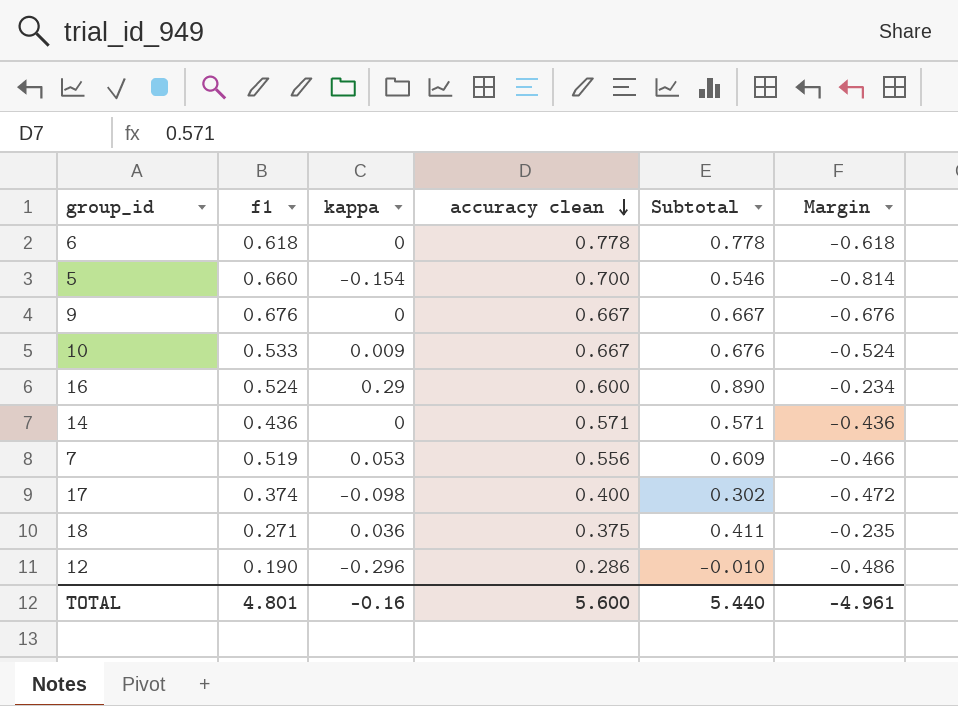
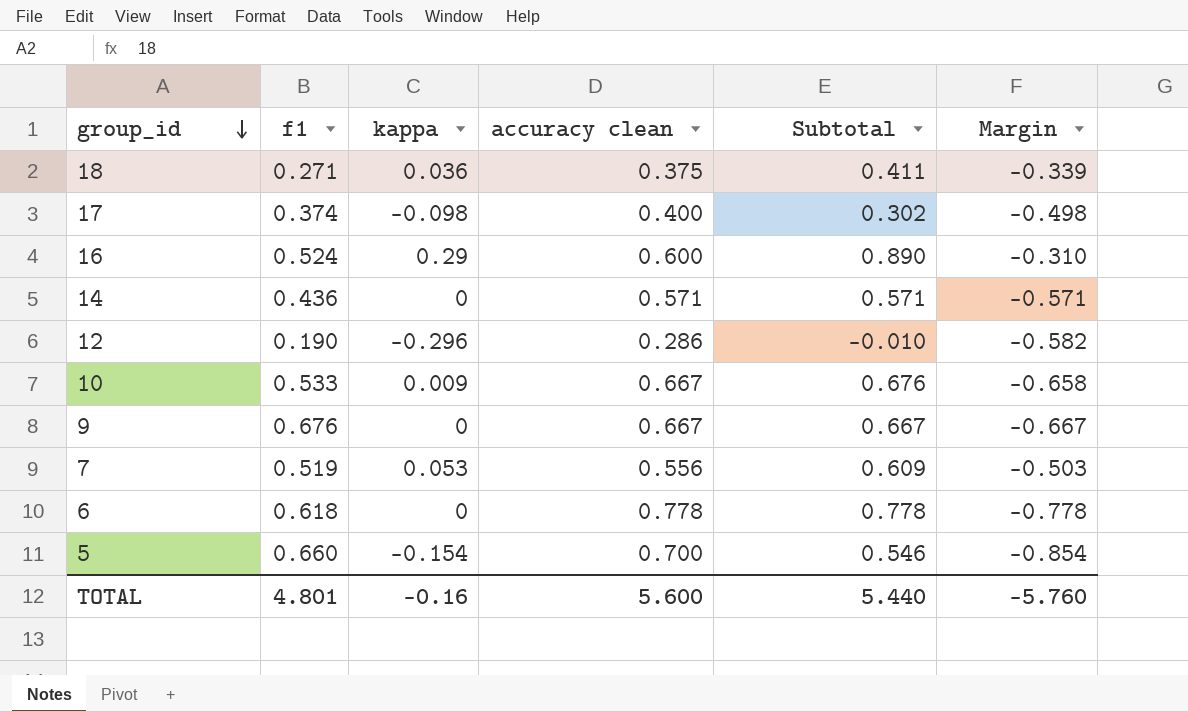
row order: accuracy clean descending -> group_id descending
column Margin | formula: [kappa] - [f1] -> [kappa] - [accuracy clean]
TOTAL | Margin: -4.961 -> -5.760

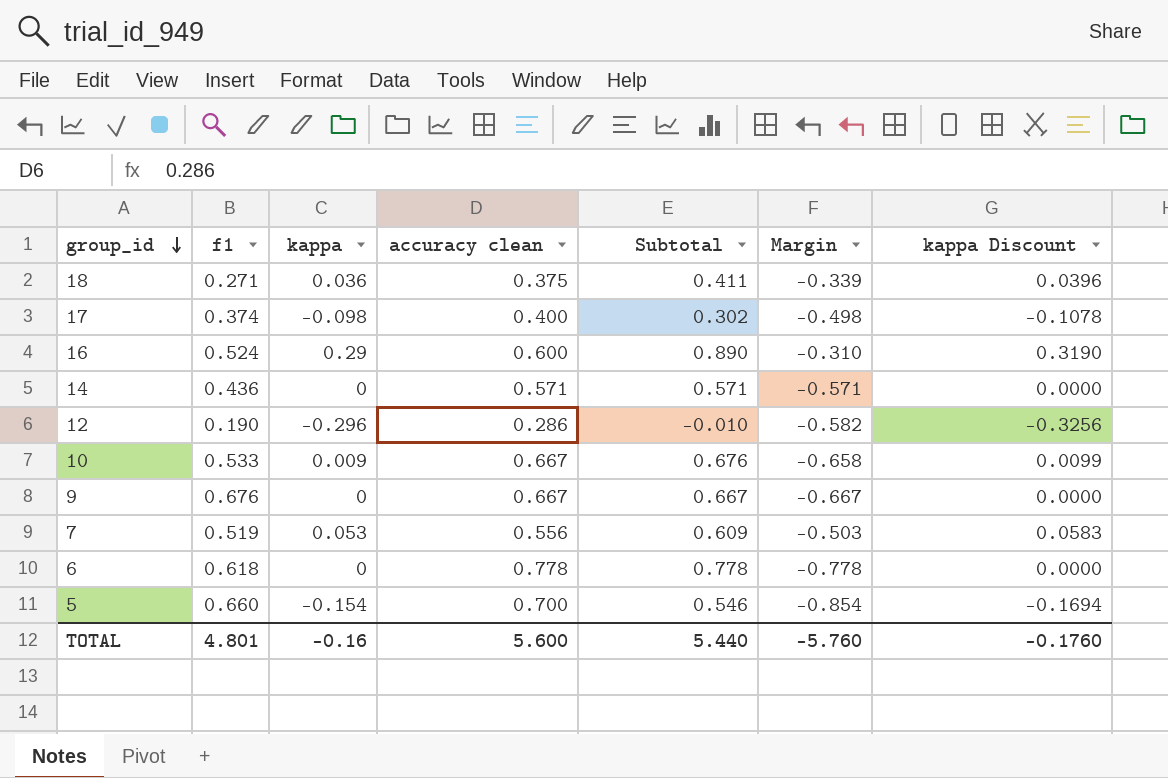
column kappa Discount | formula: none -> [kappa] * 1.1

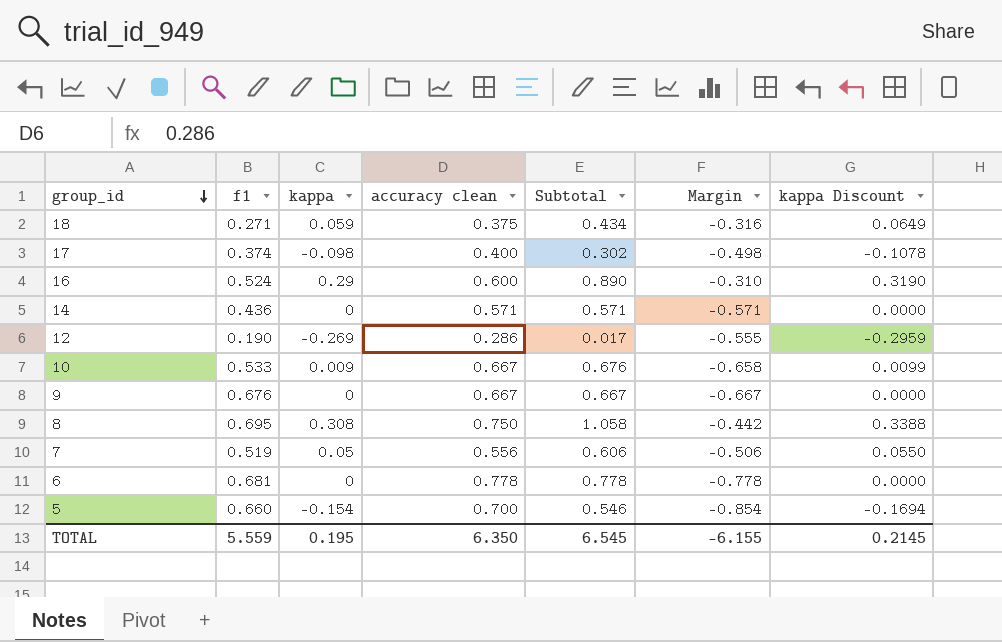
18 | kappa: 0.036 -> 0.059
18 | Subtotal: 0.411 -> 0.434
18 | Margin: -0.339 -> -0.316
18 | kappa Discount: 0.0396 -> 0.0649
12 | kappa: -0.296 -> -0.269
12 | Subtotal: -0.010 -> 0.017
12 | Margin: -0.582 -> -0.555
12 | kappa Discount: -0.3256 -> -0.2959
row 8: none -> 0.695 | 0.308 | 0.750 | 1.058 | -0.442 | 0.3388
7 | kappa: 0.053 -> 0.05
7 | Subtotal: 0.609 -> 0.606
7 | Margin: -0.503 -> -0.506
7 | kappa Discount: 0.0583 -> 0.0550
6 | f1: 0.618 -> 0.681
TOTAL | f1: 4.801 -> 5.559
TOTAL | kappa: -0.16 -> 0.195
TOTAL | accuracy clean: 5.600 -> 6.350
TOTAL | Subtotal: 5.440 -> 6.545
TOTAL | Margin: -5.760 -> -6.155
TOTAL | kappa Discount: -0.1760 -> 0.2145

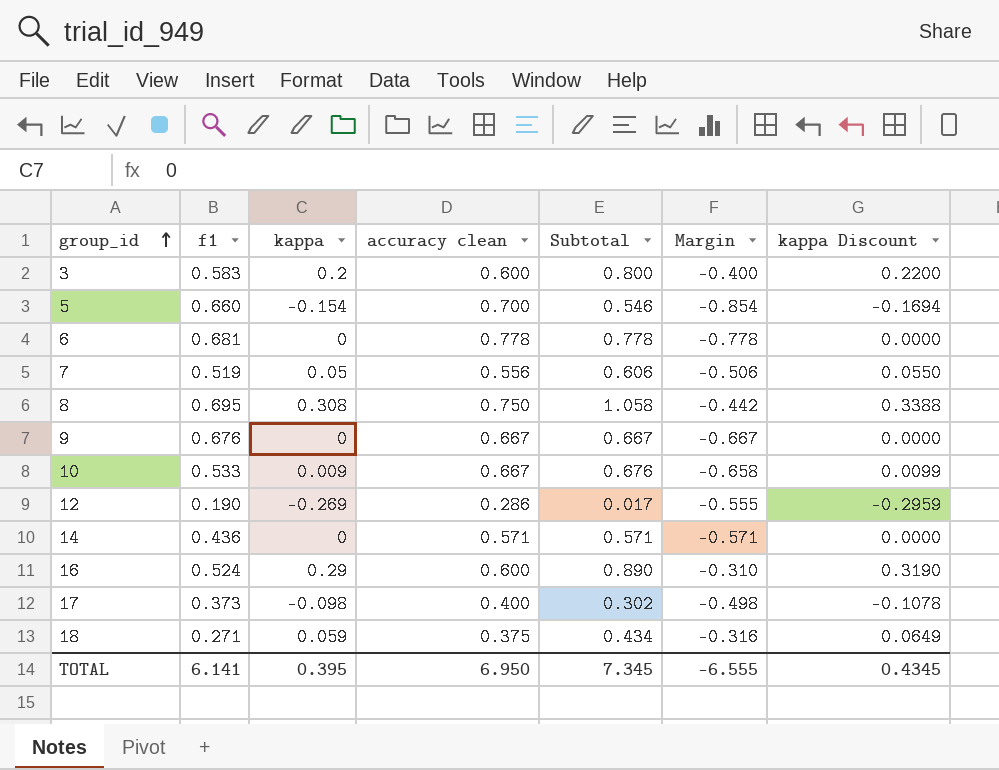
row order: group_id descending -> group_id ascending
row 3: none -> 0.583 | 0.2 | 0.600 | 0.800 | -0.400 | 0.2200
17 | f1: 0.374 -> 0.373
TOTAL | f1: 5.559 -> 6.141
TOTAL | kappa: 0.195 -> 0.395
TOTAL | accuracy clean: 6.350 -> 6.950
TOTAL | Subtotal: 6.545 -> 7.345
TOTAL | Margin: -6.155 -> -6.555
TOTAL | kappa Discount: 0.2145 -> 0.4345

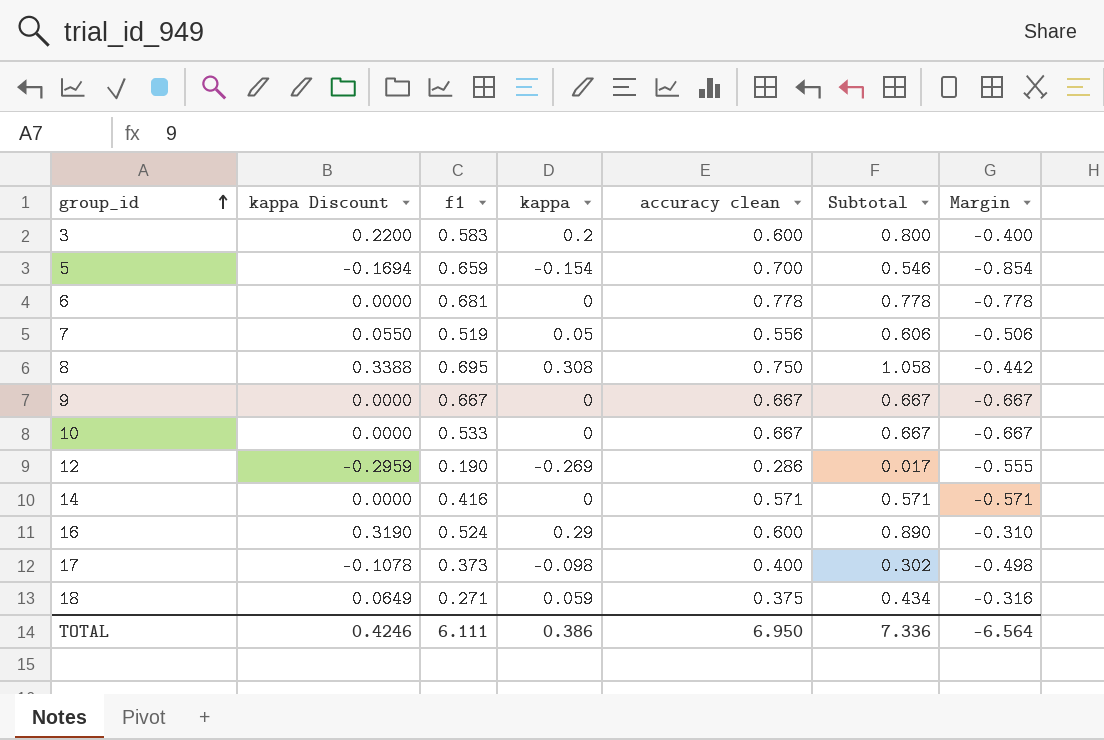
column kappa Discount | position: 7 -> 2
5 | f1: 0.660 -> 0.659
9 | f1: 0.676 -> 0.667
10 | kappa Discount: 0.0099 -> 0.0000
10 | kappa: 0.009 -> 0
10 | Subtotal: 0.676 -> 0.667
10 | Margin: -0.658 -> -0.667
14 | f1: 0.436 -> 0.416
TOTAL | kappa Discount: 0.4345 -> 0.4246
TOTAL | f1: 6.141 -> 6.111
TOTAL | kappa: 0.395 -> 0.386
TOTAL | Subtotal: 7.345 -> 7.336
TOTAL | Margin: -6.555 -> -6.564

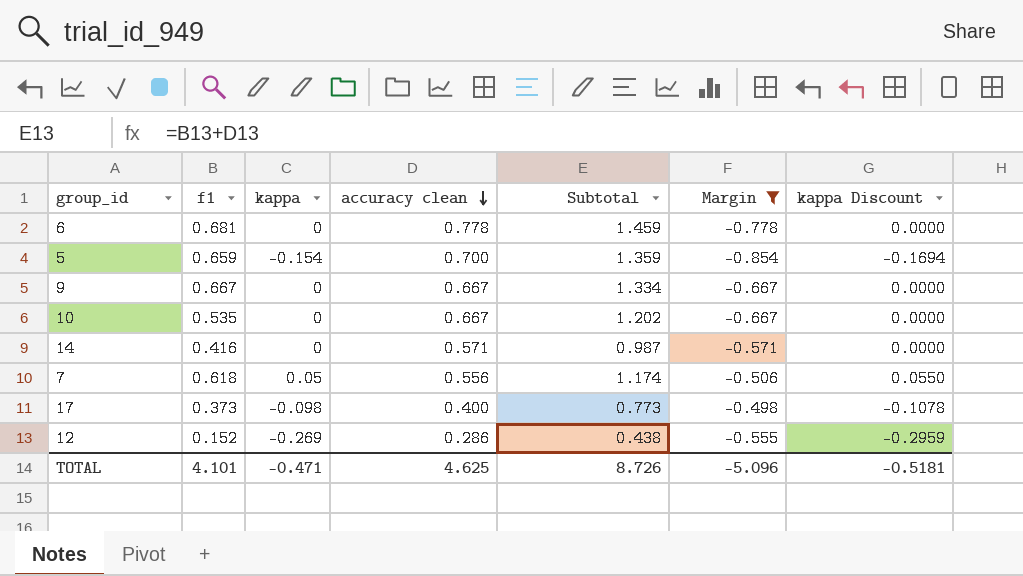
filter: none -> Margin <= -0.498
row order: group_id ascending -> accuracy clean descending
column Subtotal | formula: [kappa] + [accuracy clean] -> [f1] + [accuracy clean]
column kappa Discount | position: 2 -> 7
10 | f1: 0.533 -> 0.535
7 | f1: 0.519 -> 0.618
12 | f1: 0.190 -> 0.152
TOTAL | f1: 6.111 -> 4.101
TOTAL | kappa: 0.386 -> -0.471
TOTAL | accuracy clean: 6.950 -> 4.625
TOTAL | Subtotal: 7.336 -> 8.726
TOTAL | Margin: -6.564 -> -5.096
TOTAL | kappa Discount: 0.4246 -> -0.5181

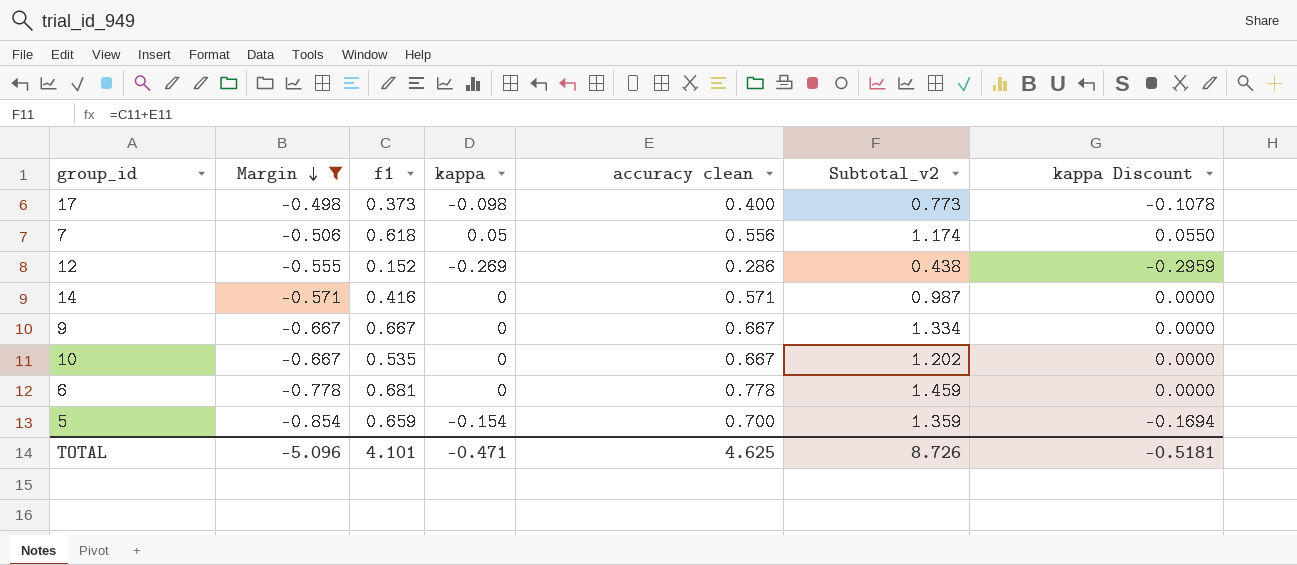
row order: accuracy clean descending -> Margin descending
column Margin | position: 6 -> 2
column name: Subtotal -> Subtotal_v2

